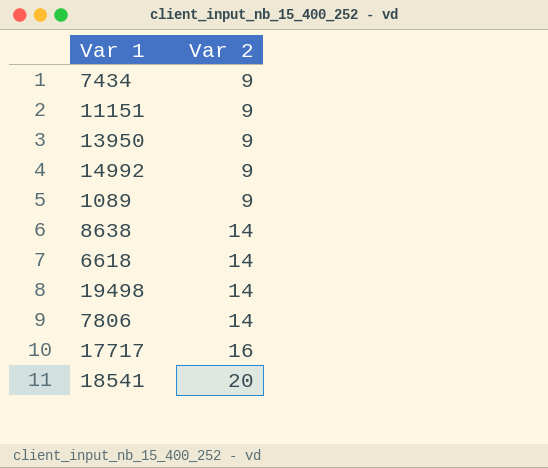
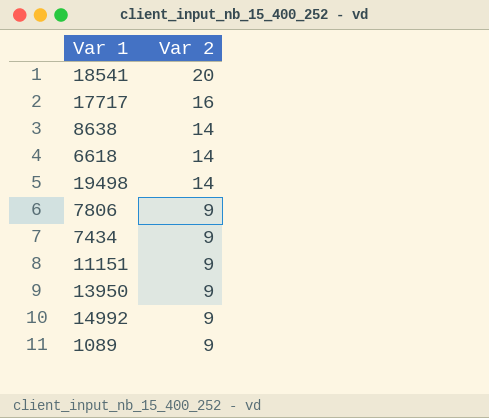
row order: Var 2 ascending -> Var 2 descending
7806 | Var 2: 14 -> 9

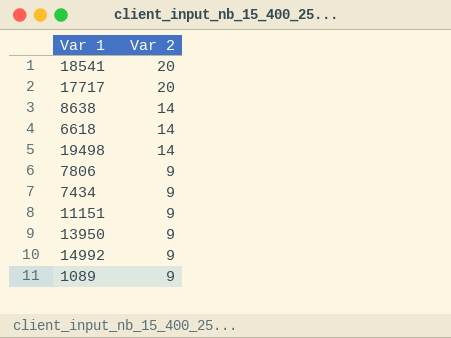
17717 | Var 2: 16 -> 20

